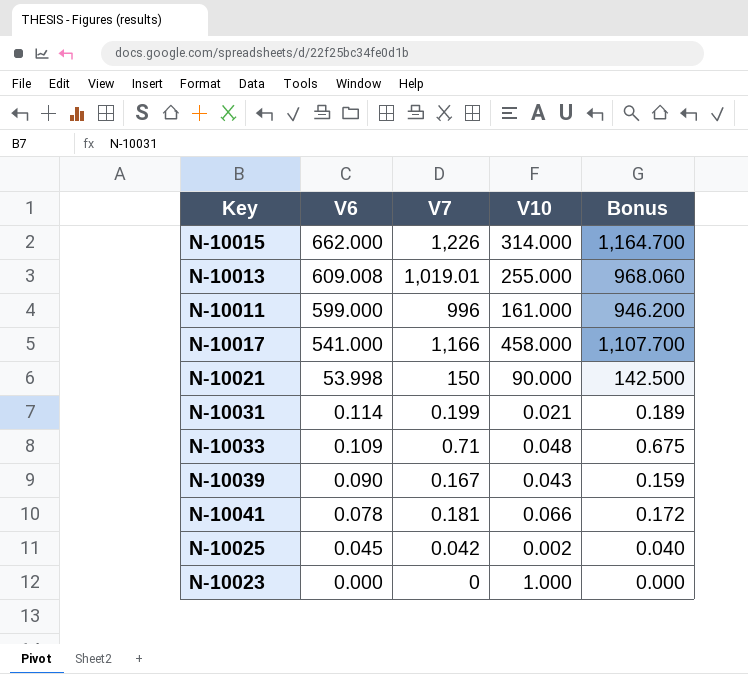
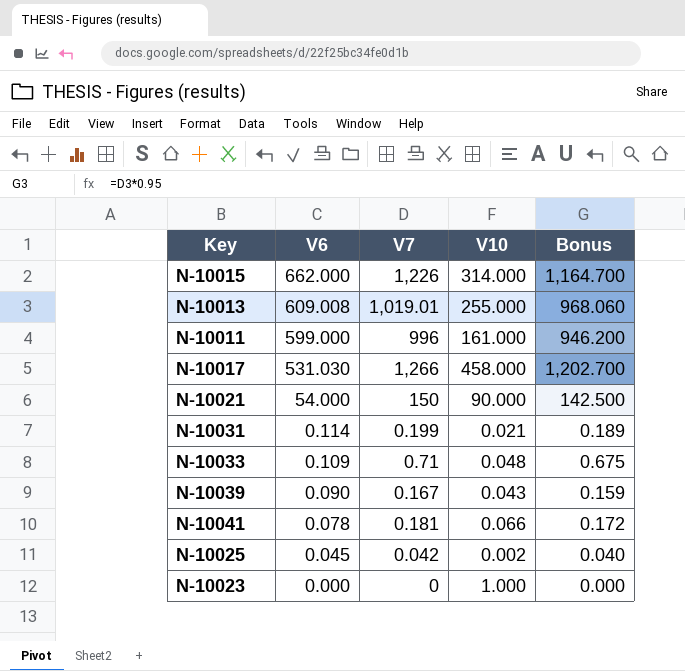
N-10017 | V6: 541.000 -> 531.030
N-10017 | V7: 1,166 -> 1,266
N-10017 | Bonus: 1,107.700 -> 1,202.700
N-10021 | V6: 53.998 -> 54.000

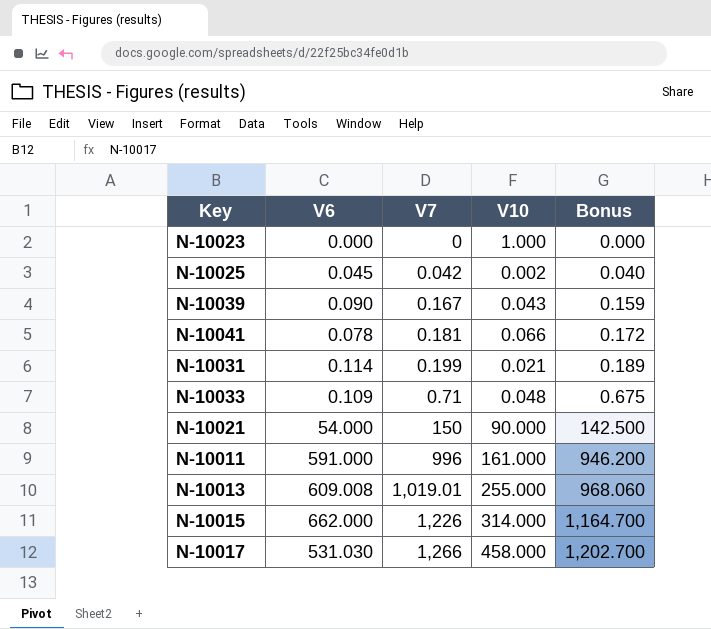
row order: V6 descending -> V7 ascending
N-10011 | V6: 599.000 -> 591.000

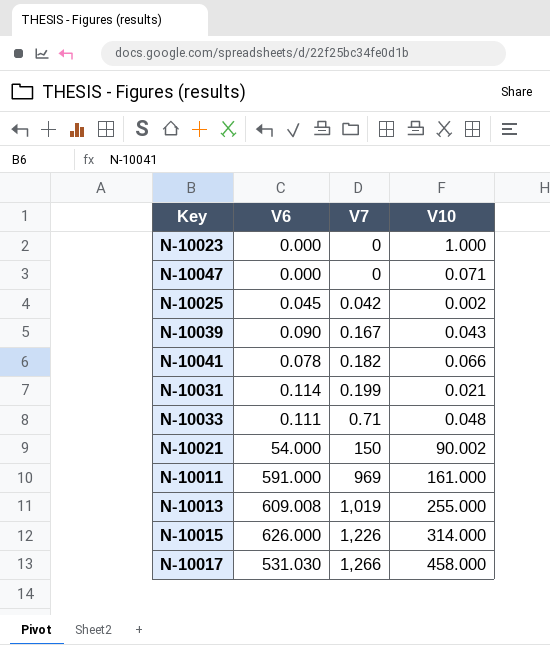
column Bonus | formula: [V7] * 0.95 -> none
row N-10047: none -> 0.000 | 0 | 0.071
N-10041 | V7: 0.181 -> 0.182
N-10033 | V6: 0.109 -> 0.111
N-10021 | V10: 90.000 -> 90.002
N-10011 | V7: 996 -> 969
N-10013 | V7: 1,019.01 -> 1,019
N-10015 | V6: 662.000 -> 626.000

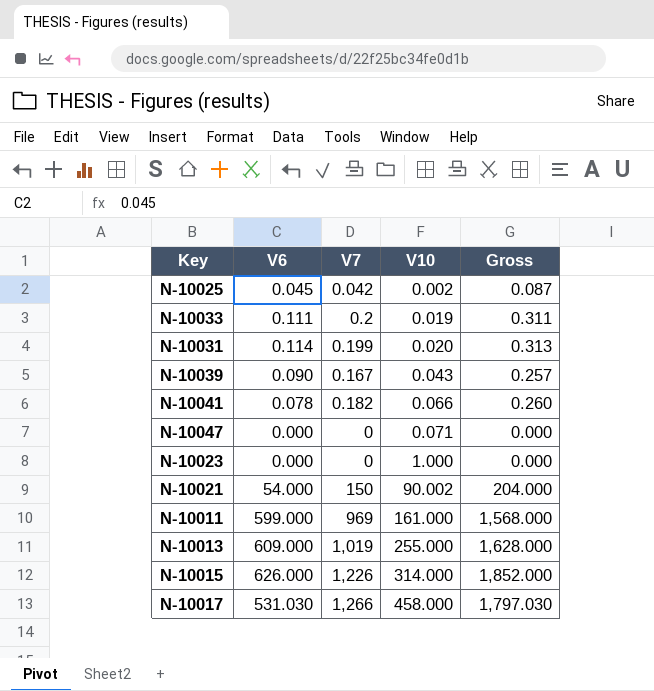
row order: V7 ascending -> V10 ascending
column Gross | formula: none -> [V6] + [V7]
N-10033 | V7: 0.71 -> 0.2
N-10033 | V10: 0.048 -> 0.019
N-10031 | V10: 0.021 -> 0.020
N-10011 | V6: 591.000 -> 599.000
N-10013 | V6: 609.008 -> 609.000

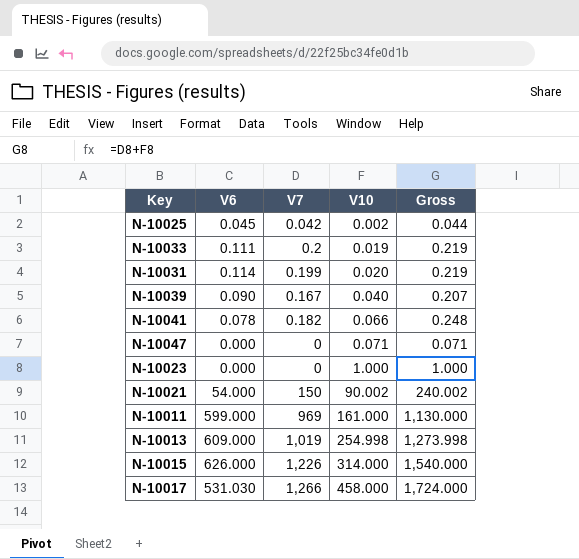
column Gross | formula: [V6] + [V7] -> [V7] + [V10]
N-10039 | V10: 0.043 -> 0.040
N-10013 | V10: 255.000 -> 254.998

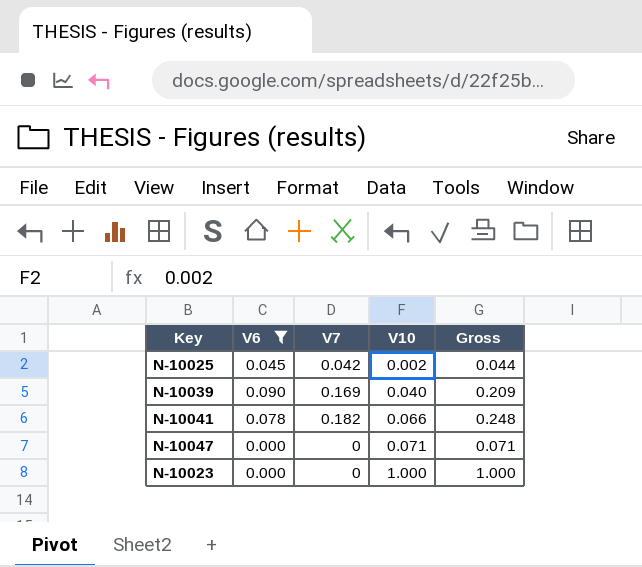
filter: none -> V6 <= 0.090
N-10039 | V7: 0.167 -> 0.169
N-10039 | Gross: 0.207 -> 0.209

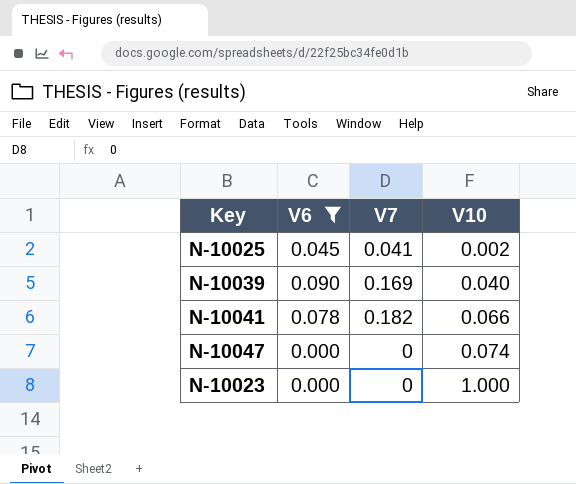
column Gross | formula: [V7] + [V10] -> none
N-10025 | V7: 0.042 -> 0.041
N-10047 | V10: 0.071 -> 0.074

